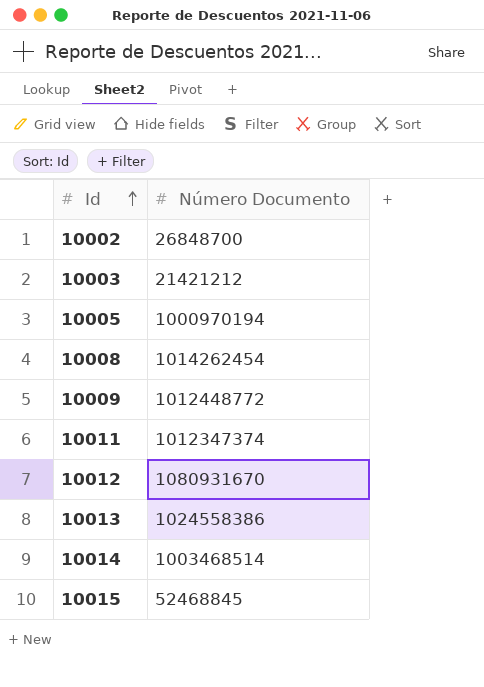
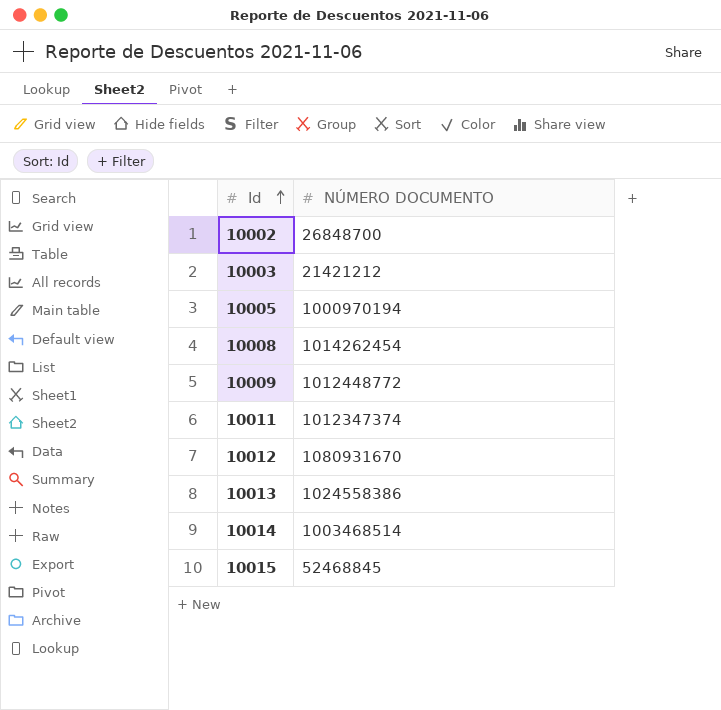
column name: Número Documento -> NÚMERO DOCUMENTO

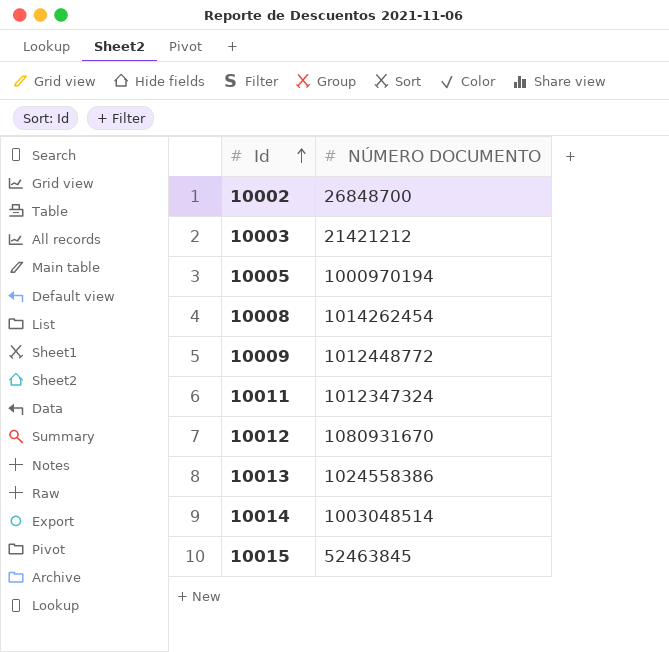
10011 | NÚMERO DOCUMENTO: 1012347374 -> 1012347324
10014 | NÚMERO DOCUMENTO: 1003468514 -> 1003048514
10015 | NÚMERO DOCUMENTO: 52468845 -> 52463845

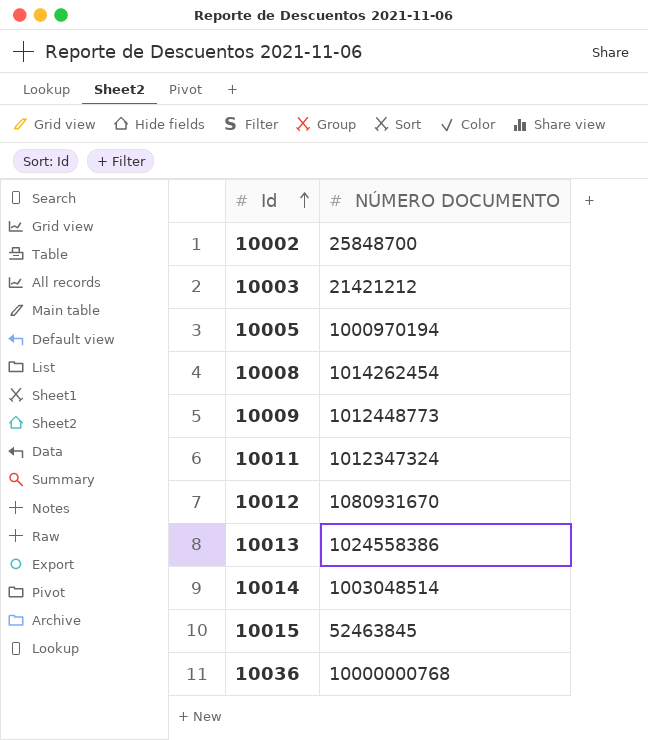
10002 | NÚMERO DOCUMENTO: 26848700 -> 25848700
10009 | NÚMERO DOCUMENTO: 1012448772 -> 1012448773
row 10036: none -> 10000000768

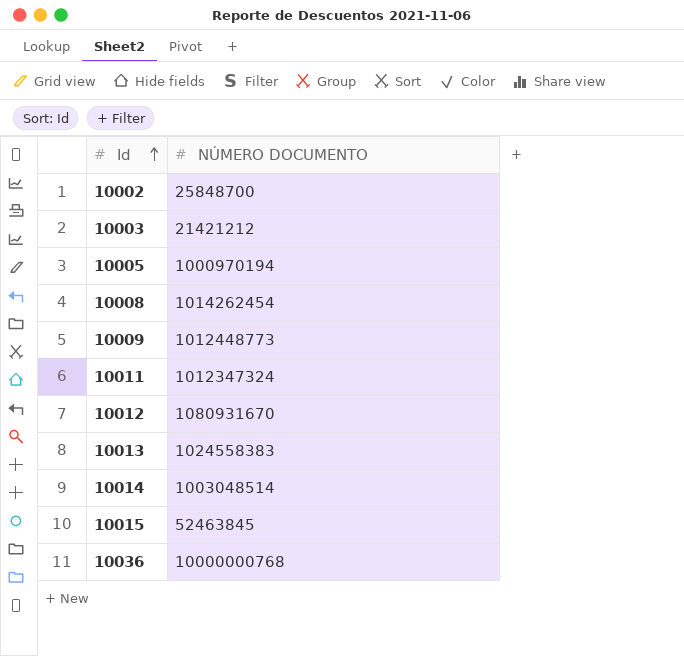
10013 | NÚMERO DOCUMENTO: 1024558386 -> 1024558383

